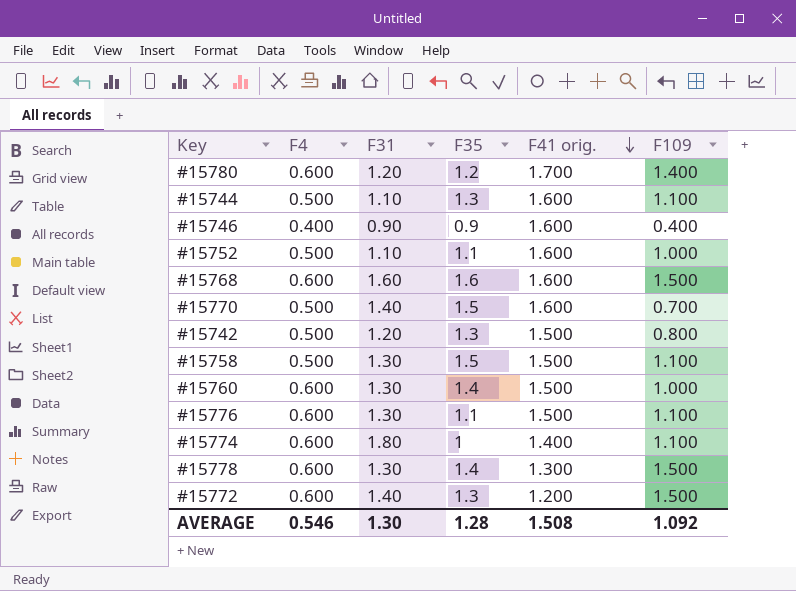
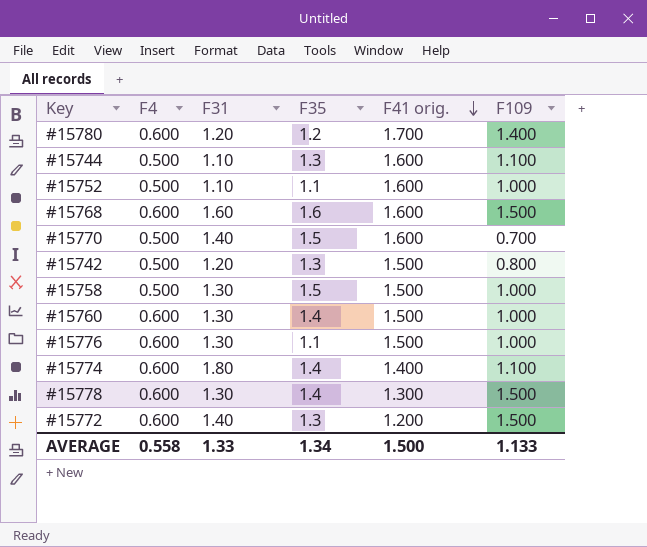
row #15746: 0.400 | 0.90 | 0.9 | 1.600 | 0.400 -> none
#15758 | F109: 1.100 -> 1.000
#15776 | F109: 1.100 -> 1.000
#15774 | F35: 1 -> 1.4
AVERAGE | F4: 0.546 -> 0.558
AVERAGE | F31: 1.30 -> 1.33
AVERAGE | F35: 1.28 -> 1.34
AVERAGE | F41 orig.: 1.508 -> 1.500
AVERAGE | F109: 1.092 -> 1.133

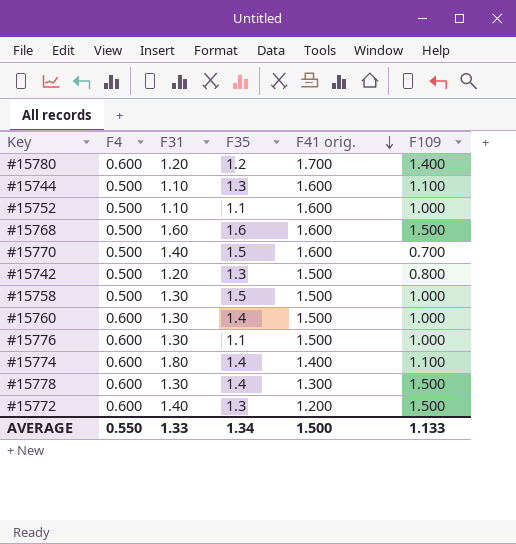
#15768 | F4: 0.600 -> 0.500
AVERAGE | F4: 0.558 -> 0.550

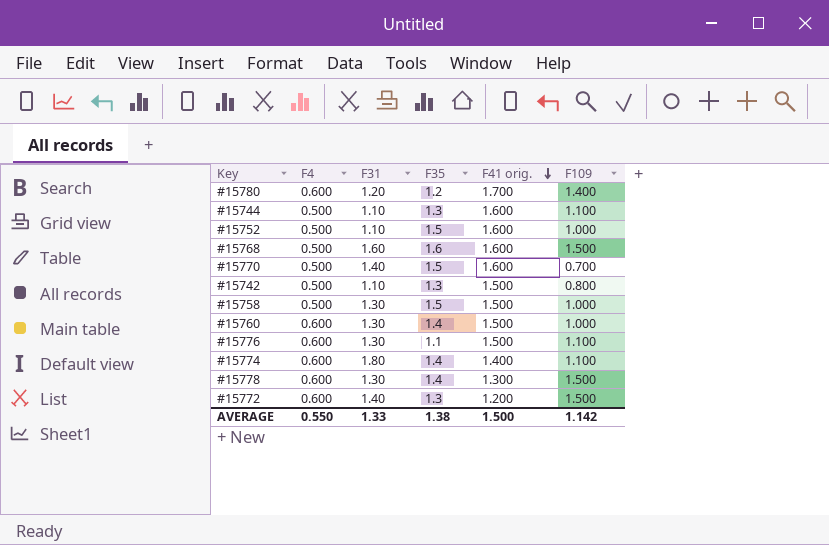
#15752 | F35: 1.1 -> 1.5
#15742 | F31: 1.20 -> 1.10
#15776 | F109: 1.000 -> 1.100
AVERAGE | F35: 1.34 -> 1.38
AVERAGE | F109: 1.133 -> 1.142

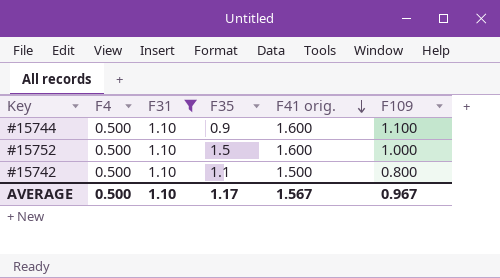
filter: none -> F31 = 1.10
#15744 | F35: 1.3 -> 0.9
#15742 | F35: 1.3 -> 1.1
AVERAGE | F4: 0.550 -> 0.500
AVERAGE | F31: 1.33 -> 1.10
AVERAGE | F35: 1.38 -> 1.17
AVERAGE | F41 orig.: 1.500 -> 1.567
AVERAGE | F109: 1.142 -> 0.967

